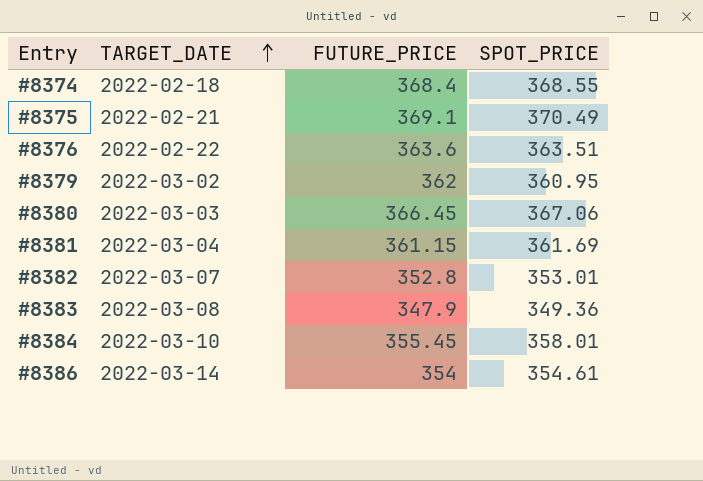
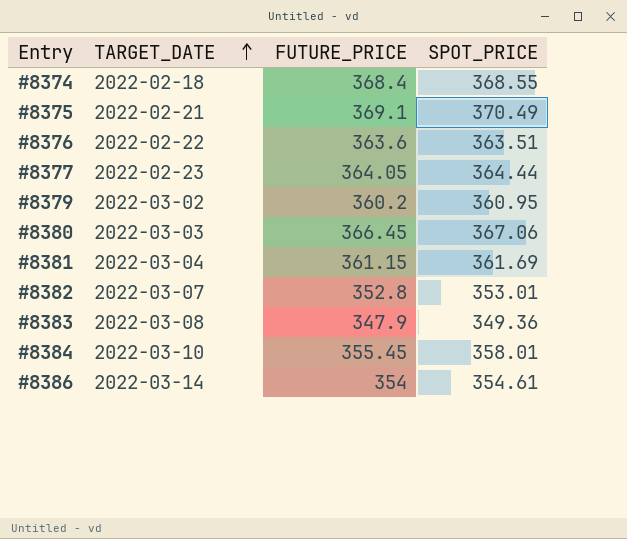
row #8377: none -> 2022-02-23 | 364.05 | 364.44
#8379 | FUTURE_PRICE: 362 -> 360.2

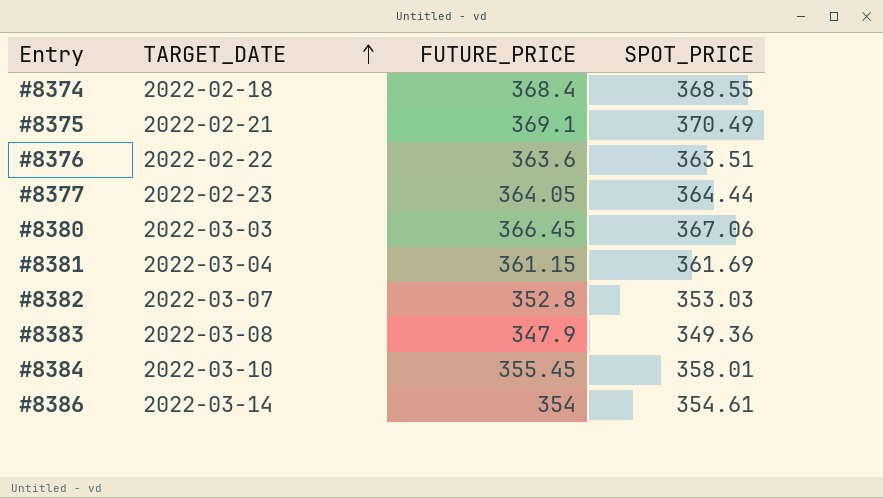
row #8379: 2022-03-02 | 360.2 | 360.95 -> none
#8382 | SPOT_PRICE: 353.01 -> 353.03

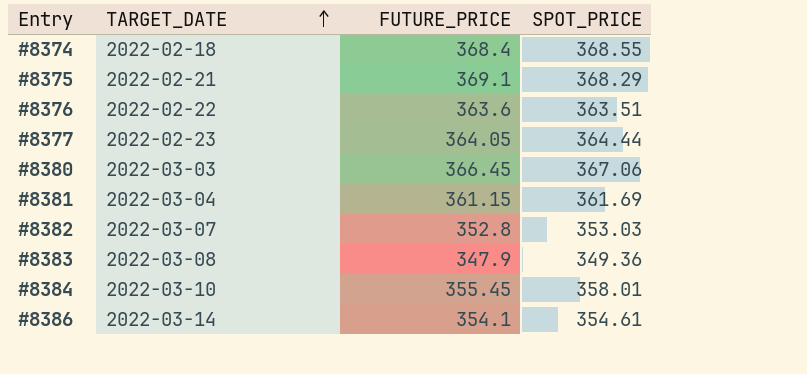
#8375 | SPOT_PRICE: 370.49 -> 368.29
#8386 | FUTURE_PRICE: 354 -> 354.1

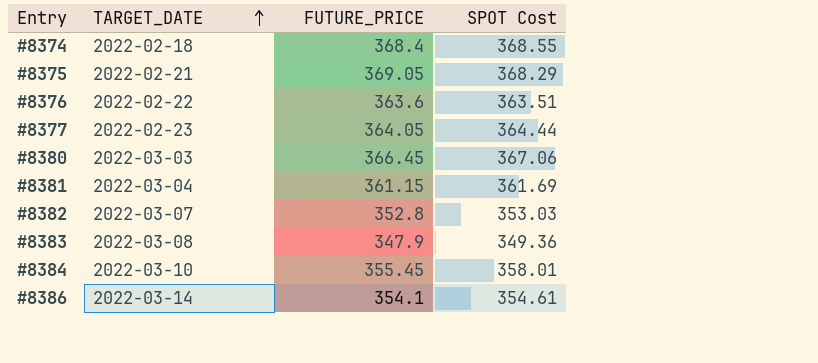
column name: SPOT_PRICE -> SPOT Cost
#8375 | FUTURE_PRICE: 369.1 -> 369.05

